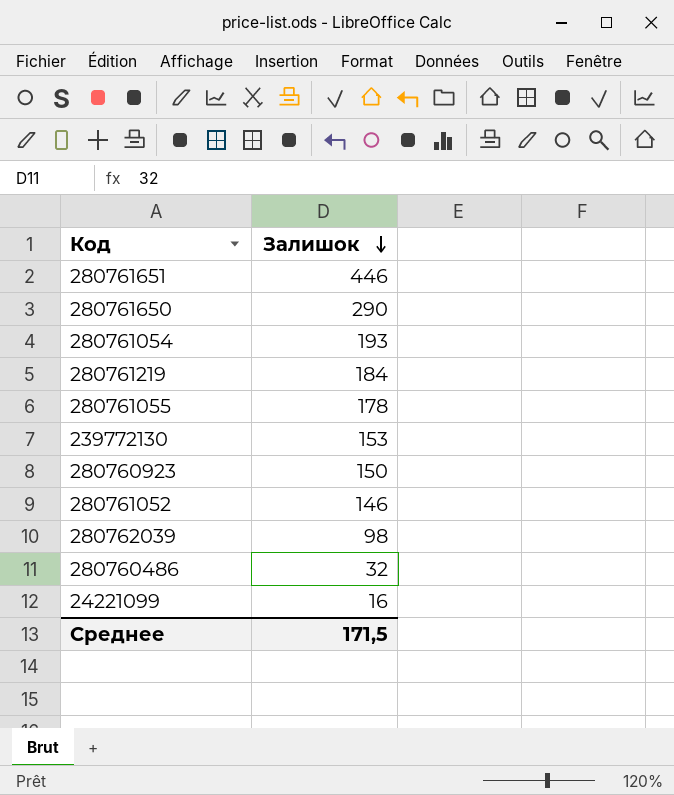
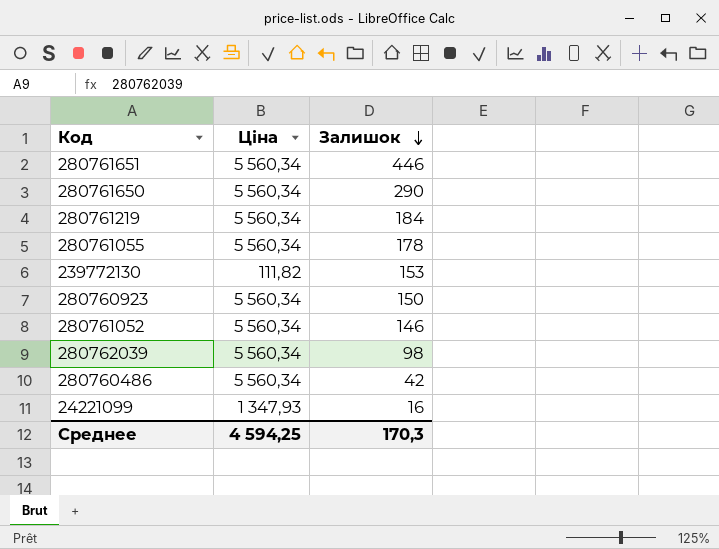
column Ціна | position: none -> 2
row 280761054: 193 -> none
280760486 | Залишок: 32 -> 42
Среднее | Залишок: 171,5 -> 170,3

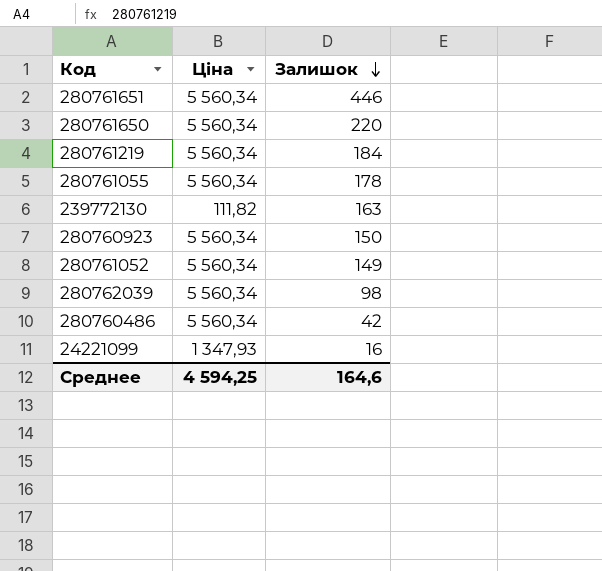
280761650 | Залишок: 290 -> 220
239772130 | Залишок: 153 -> 163
280761052 | Залишок: 146 -> 149
Среднее | Залишок: 170,3 -> 164,6

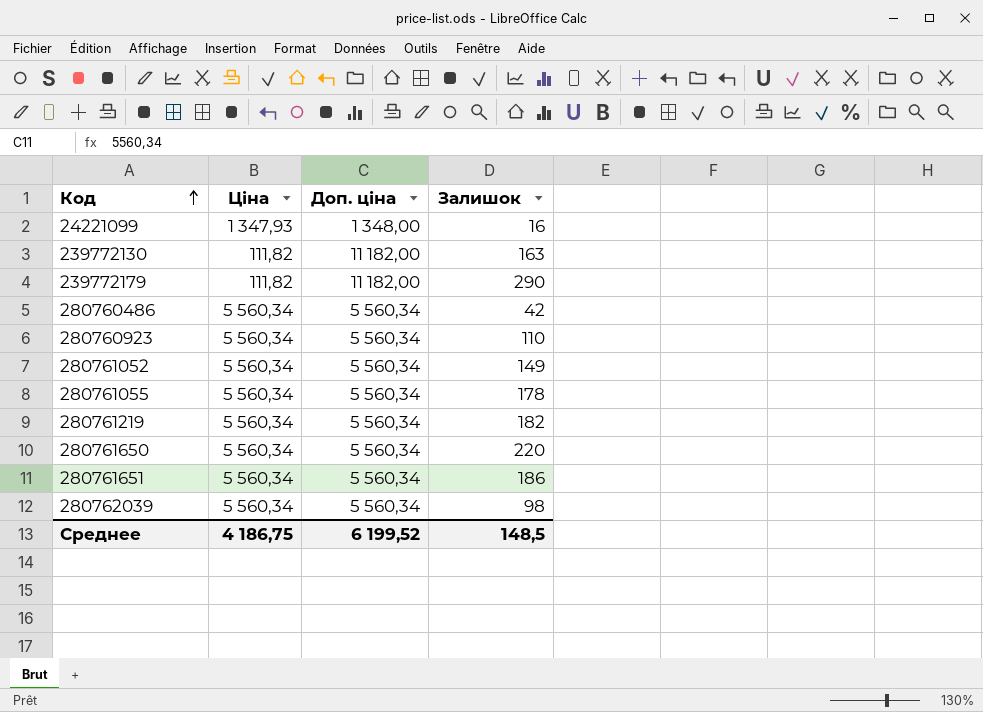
row order: Залишок descending -> Код ascending
column Доп. ціна | position: none -> 3
row 239772179: none -> 111,82 | 11 182,00 | 290
280760923 | Залишок: 150 -> 110
280761219 | Залишок: 184 -> 182
280761651 | Залишок: 446 -> 186
Среднее | Ціна: 4 594,25 -> 4 186,75
Среднее | Залишок: 164,6 -> 148,5

